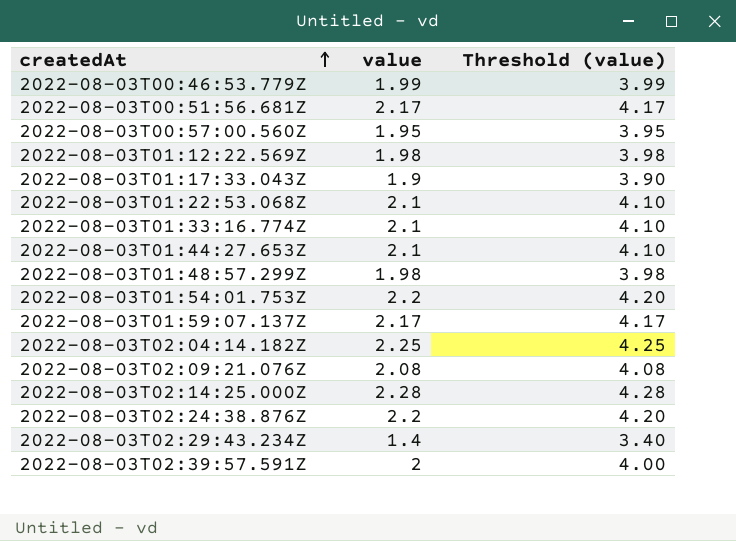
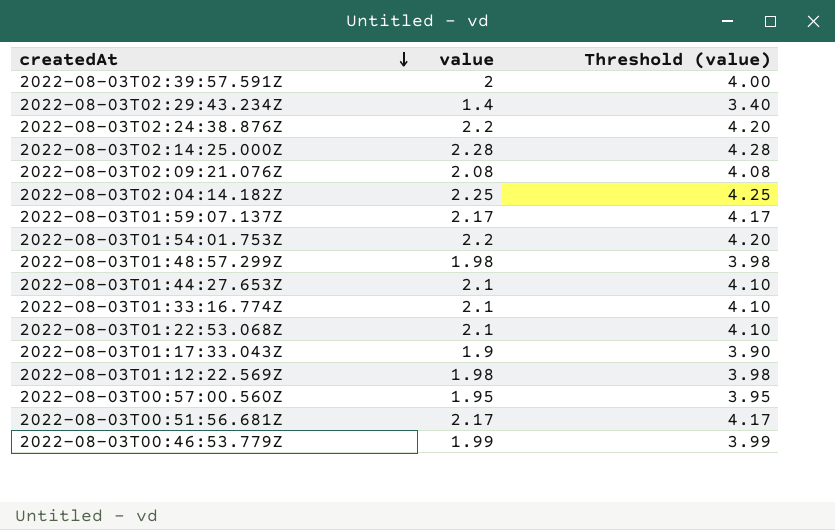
row order: createdAt ascending -> createdAt descending

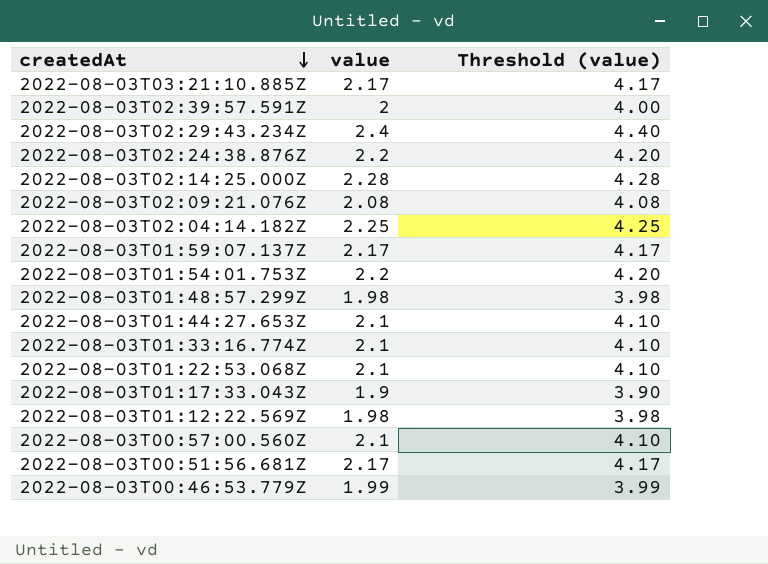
row 2022-08-03T03:21:10.885Z: none -> 2.17 | 4.17
2022-08-03T02:29:43.234Z | value: 1.4 -> 2.4
2022-08-03T02:29:43.234Z | Threshold (value): 3.40 -> 4.40
2022-08-03T00:57:00.560Z | value: 1.95 -> 2.1
2022-08-03T00:57:00.560Z | Threshold (value): 3.95 -> 4.10

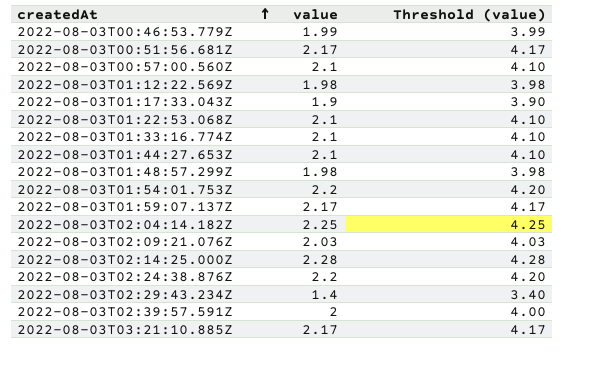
row order: createdAt descending -> createdAt ascending
2022-08-03T02:09:21.076Z | value: 2.08 -> 2.03
2022-08-03T02:09:21.076Z | Threshold (value): 4.08 -> 4.03
2022-08-03T02:29:43.234Z | value: 2.4 -> 1.4
2022-08-03T02:29:43.234Z | Threshold (value): 4.40 -> 3.40

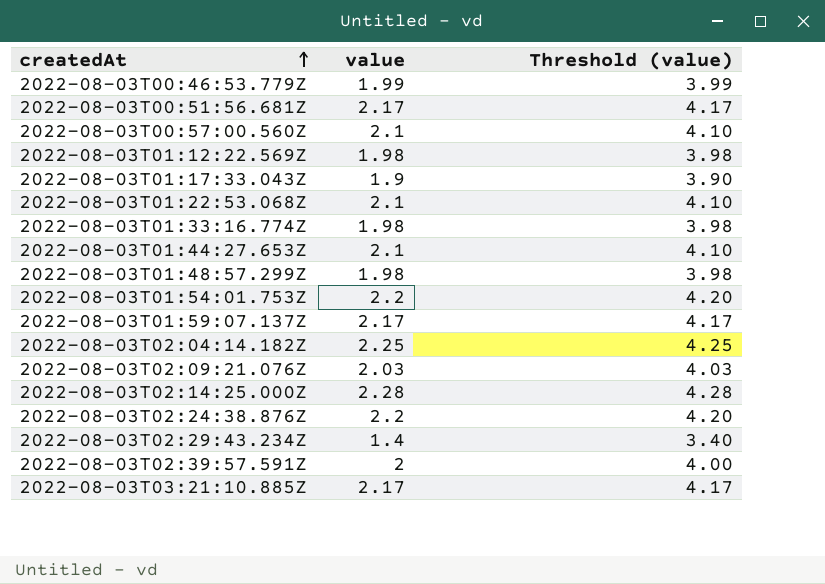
2022-08-03T01:33:16.774Z | value: 2.1 -> 1.98
2022-08-03T01:33:16.774Z | Threshold (value): 4.10 -> 3.98

